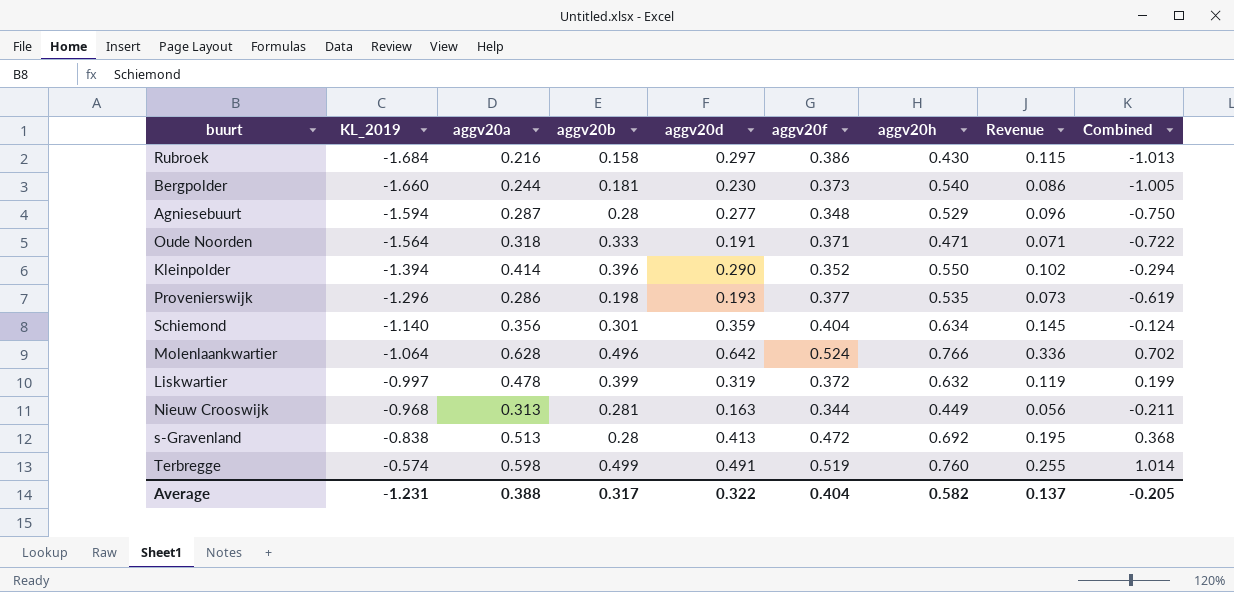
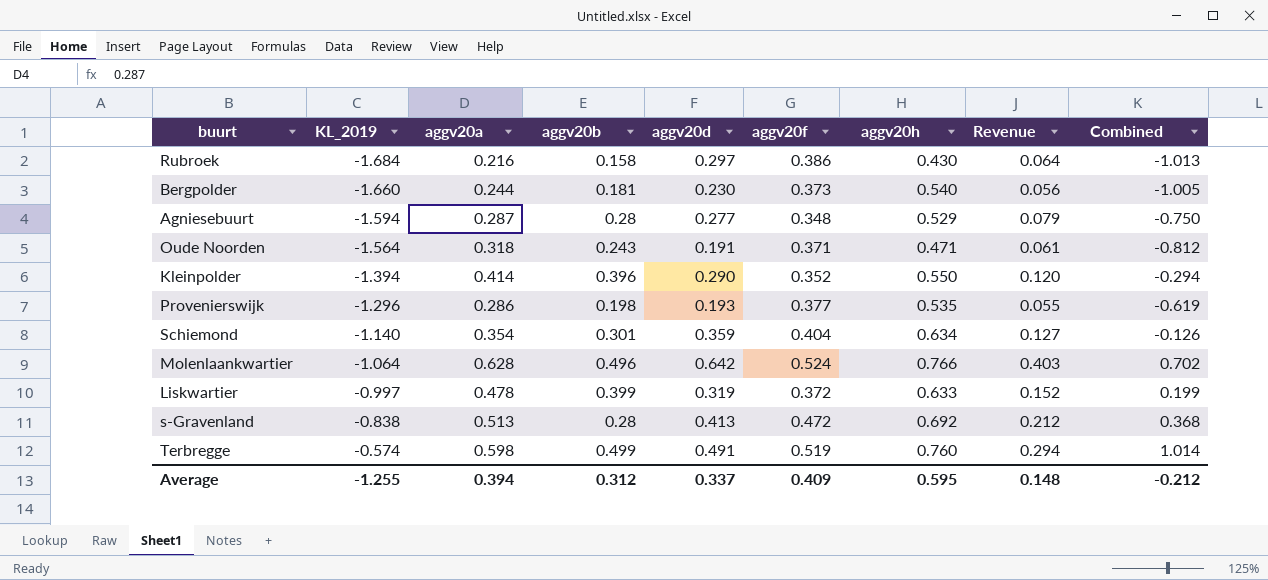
column Revenue | formula: [aggv20d] * [aggv20f] -> [aggv20a] * [aggv20d]
row Nieuw Crooswijk: -0.968 | 0.313 | 0.281 | 0.163 | 0.344 | 0.449 | 0.056 | -0.211 -> none
Oude Noorden | aggv20b: 0.333 -> 0.243
Oude Noorden | Combined: -0.722 -> -0.812
Schiemond | aggv20a: 0.356 -> 0.354
Schiemond | Combined: -0.124 -> -0.126
Liskwartier | aggv20h: 0.632 -> 0.633
Average | KL_2019: -1.231 -> -1.255
Average | aggv20a: 0.388 -> 0.394
Average | aggv20b: 0.317 -> 0.312
Average | aggv20d: 0.322 -> 0.337
Average | aggv20f: 0.404 -> 0.409
Average | aggv20h: 0.582 -> 0.595
Average | Revenue: 0.137 -> 0.148
Average | Combined: -0.205 -> -0.212

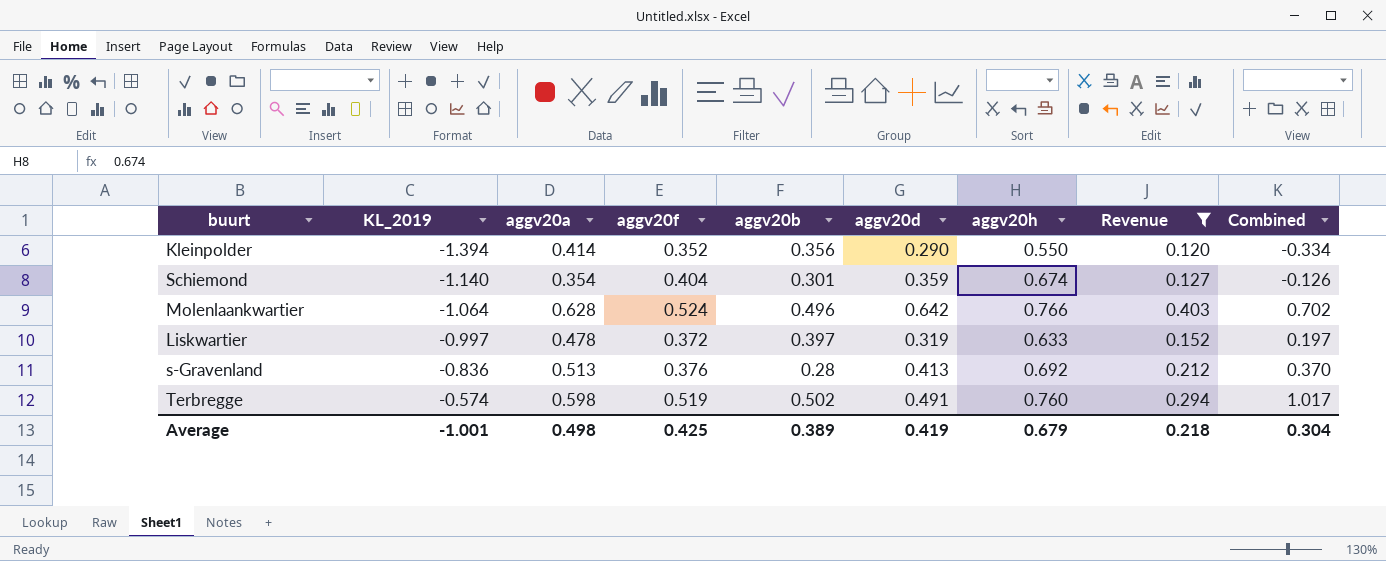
filter: none -> Revenue >= 0.120
column aggv20f | position: 6 -> 4
Kleinpolder | aggv20b: 0.396 -> 0.356
Kleinpolder | Combined: -0.294 -> -0.334
Schiemond | aggv20h: 0.634 -> 0.674
Liskwartier | aggv20b: 0.399 -> 0.397
Liskwartier | Combined: 0.199 -> 0.197
s-Gravenland | KL_2019: -0.838 -> -0.836
s-Gravenland | aggv20f: 0.472 -> 0.376
s-Gravenland | Combined: 0.368 -> 0.370
Terbregge | aggv20b: 0.499 -> 0.502
Terbregge | Combined: 1.014 -> 1.017
Average | KL_2019: -1.255 -> -1.001
Average | aggv20a: 0.394 -> 0.498
Average | aggv20f: 0.409 -> 0.425
Average | aggv20b: 0.312 -> 0.389
Average | aggv20d: 0.337 -> 0.419
Average | aggv20h: 0.595 -> 0.679
Average | Revenue: 0.148 -> 0.218
Average | Combined: -0.212 -> 0.304

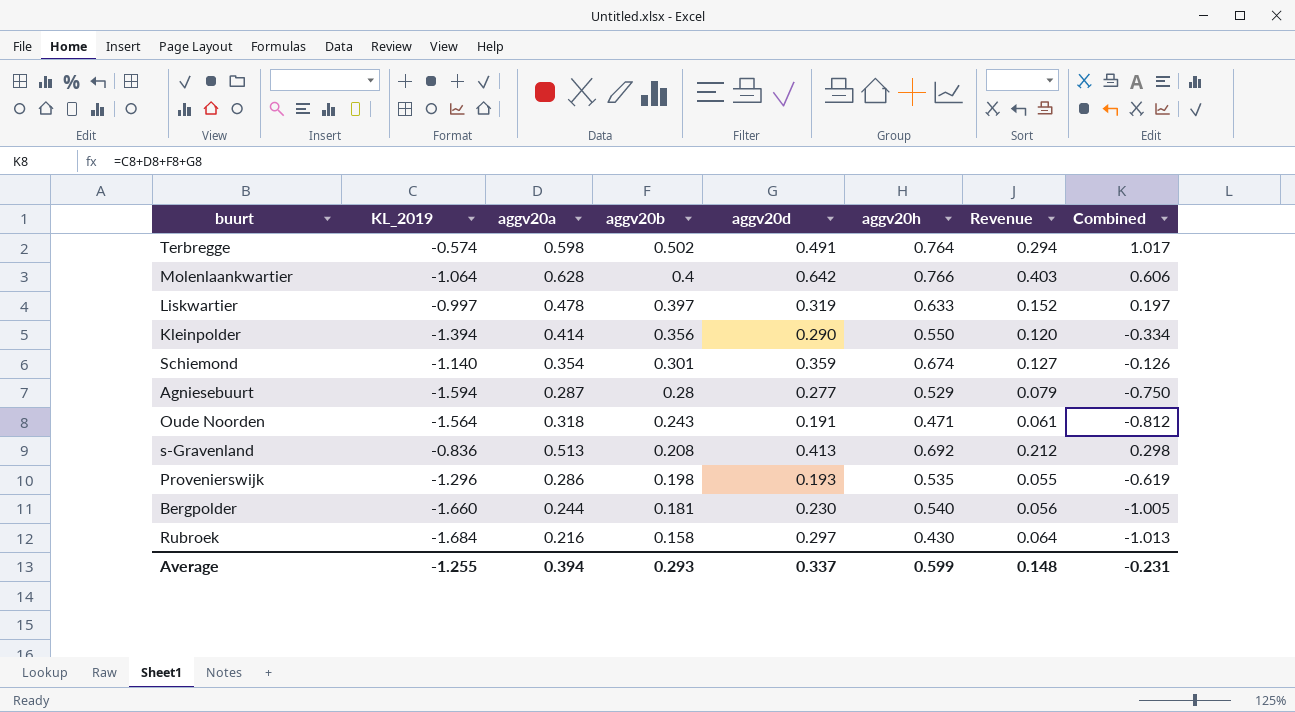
filter: Revenue >= 0.120 -> none
row order: KL_2019 ascending -> aggv20b descending
column aggv20f | position: 4 -> none
Terbregge | aggv20h: 0.760 -> 0.764
Molenlaankwartier | aggv20b: 0.496 -> 0.4
Molenlaankwartier | Combined: 0.702 -> 0.606
s-Gravenland | aggv20b: 0.28 -> 0.208
s-Gravenland | Combined: 0.370 -> 0.298
Average | KL_2019: -1.001 -> -1.255
Average | aggv20a: 0.498 -> 0.394
Average | aggv20b: 0.389 -> 0.293
Average | aggv20d: 0.419 -> 0.337
Average | aggv20h: 0.679 -> 0.599
Average | Revenue: 0.218 -> 0.148
Average | Combined: 0.304 -> -0.231

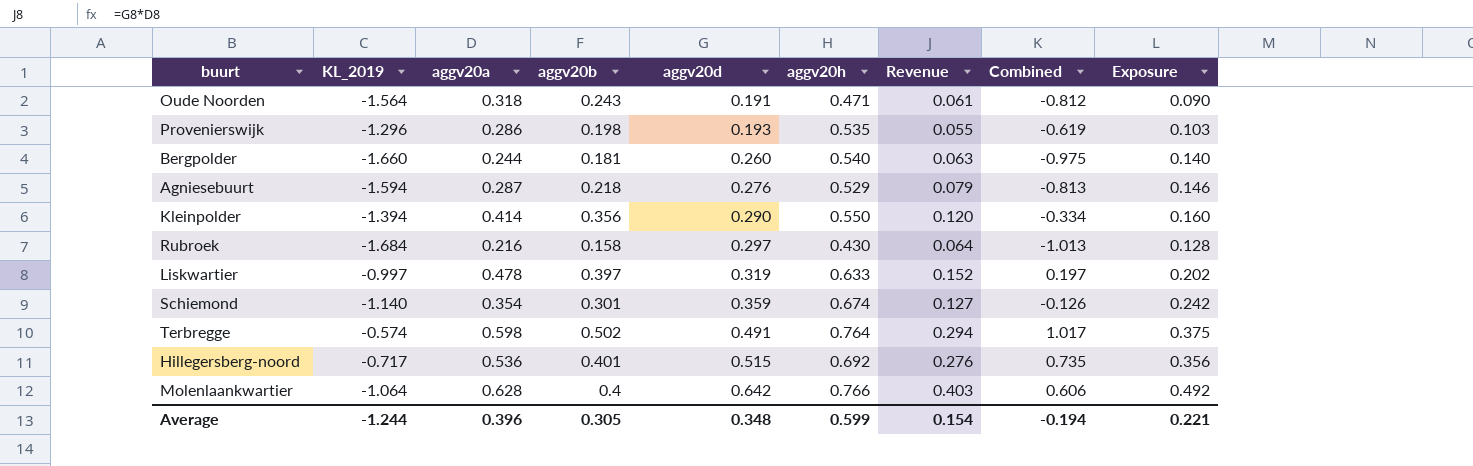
row order: aggv20b descending -> aggv20d ascending
column Exposure | formula: none -> [aggv20d] * [aggv20h]
row s-Gravenland: -0.836 | 0.513 | 0.208 | 0.413 | 0.692 | 0.212 | 0.298 -> none
Bergpolder | aggv20d: 0.230 -> 0.260
Bergpolder | Revenue: 0.056 -> 0.063
Bergpolder | Combined: -1.005 -> -0.975
Agniesebuurt | aggv20b: 0.28 -> 0.218
Agniesebuurt | aggv20d: 0.277 -> 0.276
Agniesebuurt | Combined: -0.750 -> -0.813
row Hillegersberg-noord: none -> -0.717 | 0.536 | 0.401 | 0.515 | 0.692 | 0.276 | 0.735 | 0.356
Average | KL_2019: -1.255 -> -1.244
Average | aggv20a: 0.394 -> 0.396
Average | aggv20b: 0.293 -> 0.305
Average | aggv20d: 0.337 -> 0.348
Average | Revenue: 0.148 -> 0.154
Average | Combined: -0.231 -> -0.194

